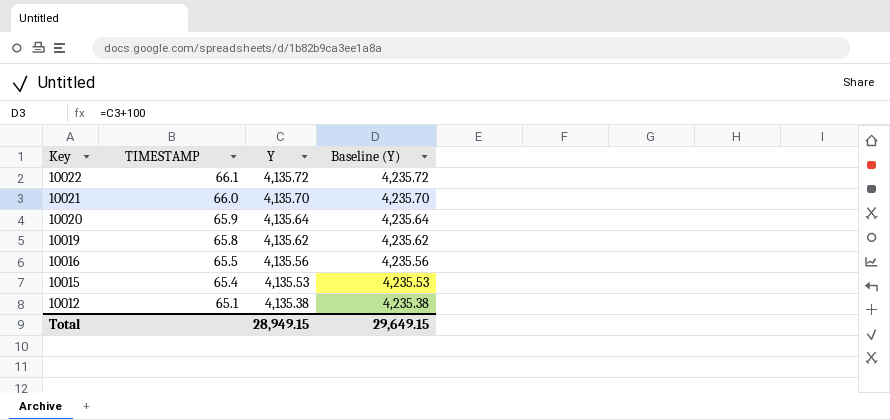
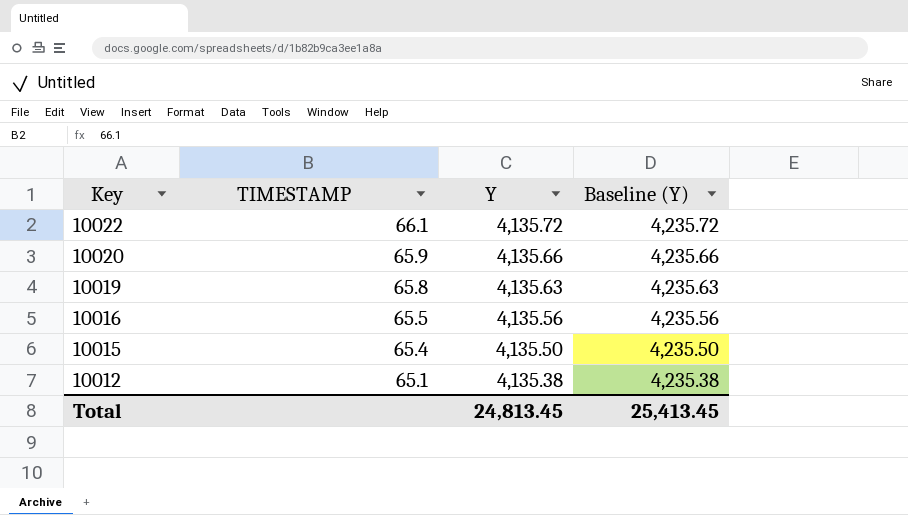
row 10021: 66.0 | 4,135.70 | 4,235.70 -> none
10020 | Y: 4,135.64 -> 4,135.66
10020 | Baseline (Y): 4,235.64 -> 4,235.66
10019 | Y: 4,135.62 -> 4,135.63
10019 | Baseline (Y): 4,235.62 -> 4,235.63
10015 | Y: 4,135.53 -> 4,135.50
10015 | Baseline (Y): 4,235.53 -> 4,235.50
Total | Y: 28,949.15 -> 24,813.45
Total | Baseline (Y): 29,649.15 -> 25,413.45

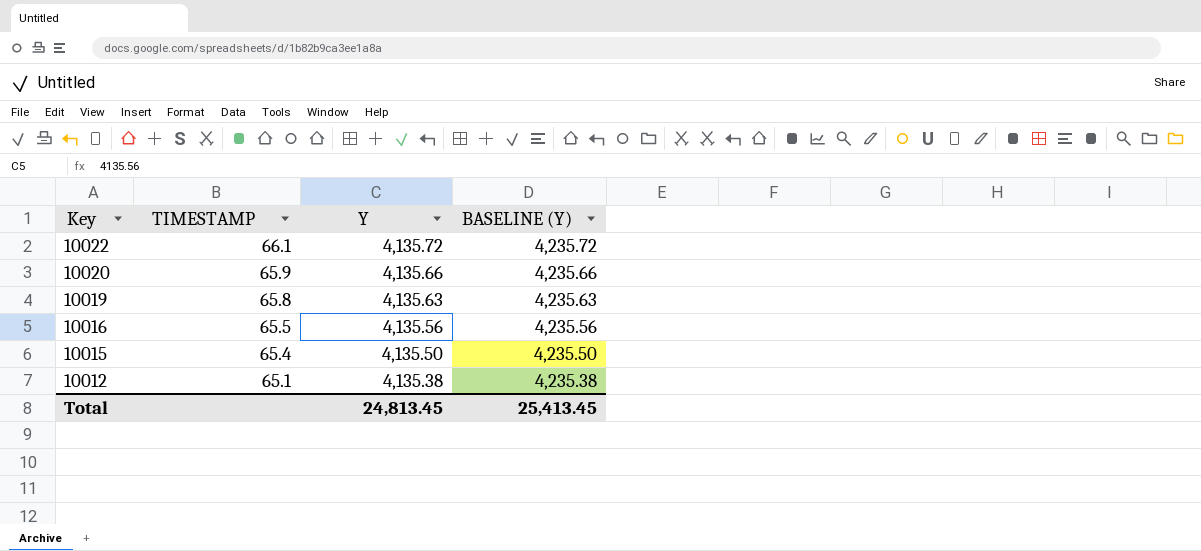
column name: Baseline (Y) -> BASELINE (Y)

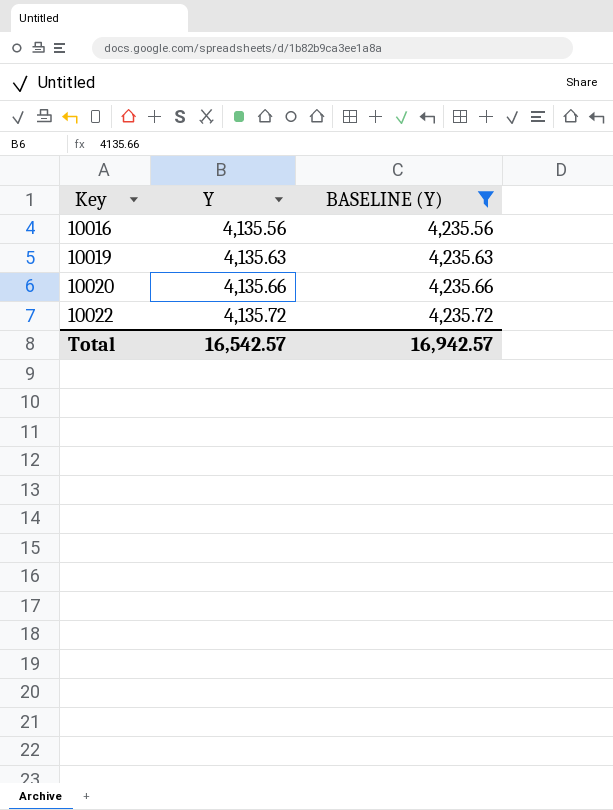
filter: none -> BASELINE (Y) >= 4,235.56
row order: Key descending -> Key ascending
column TIMESTAMP | position: 2 -> none
Total | Y: 24,813.45 -> 16,542.57
Total | BASELINE (Y): 25,413.45 -> 16,942.57

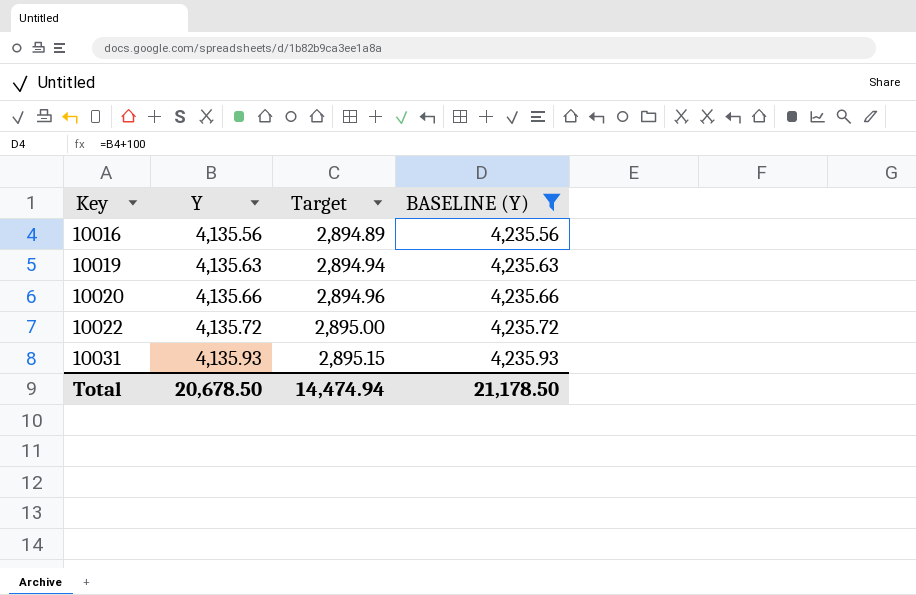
column Target | formula: none -> [Y] * 0.7
row 10031: none -> 4,135.93 | 2,895.15 | 4,235.93
Total | Y: 16,542.57 -> 20,678.50
Total | BASELINE (Y): 16,942.57 -> 21,178.50

